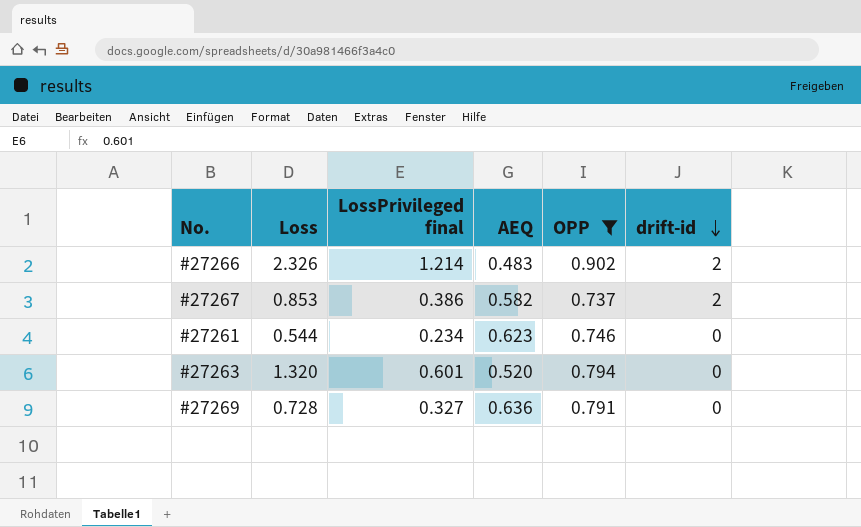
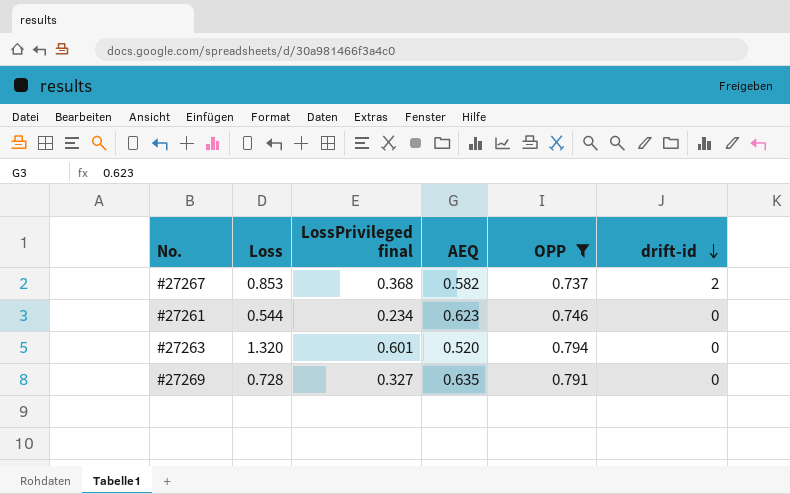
row #27266: 2.326 | 1.214 | 0.483 | 0.902 | 2 -> none
#27267 | LossPrivileged final: 0.386 -> 0.368
#27269 | AEQ: 0.636 -> 0.635

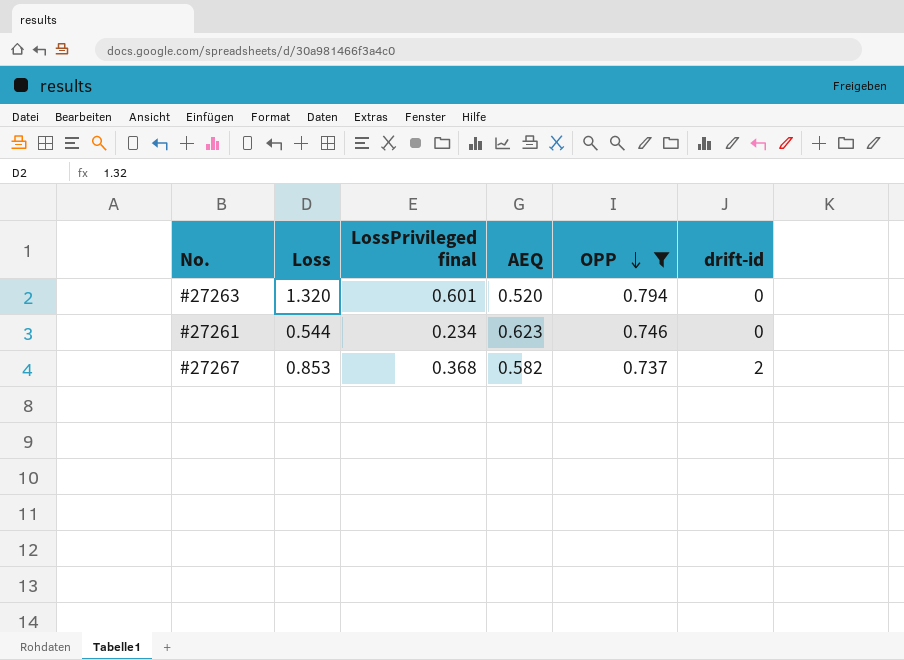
row order: drift-id descending -> OPP descending
row #27269: 0.728 | 0.327 | 0.635 | 0.791 | 0 -> none

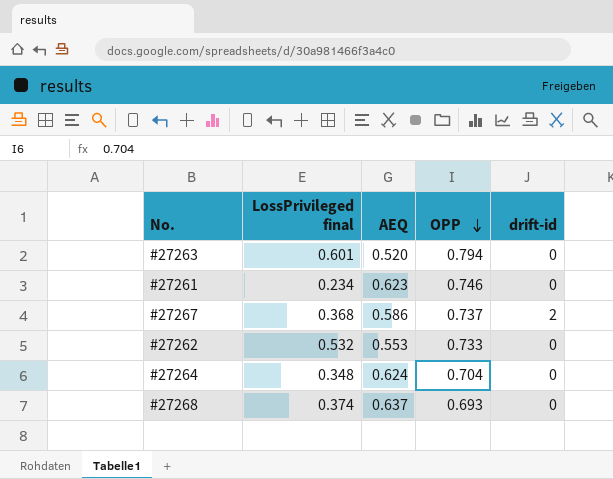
filter: OPP >= 0.737 -> none
column Loss | position: 2 -> none
#27267 | AEQ: 0.582 -> 0.586

